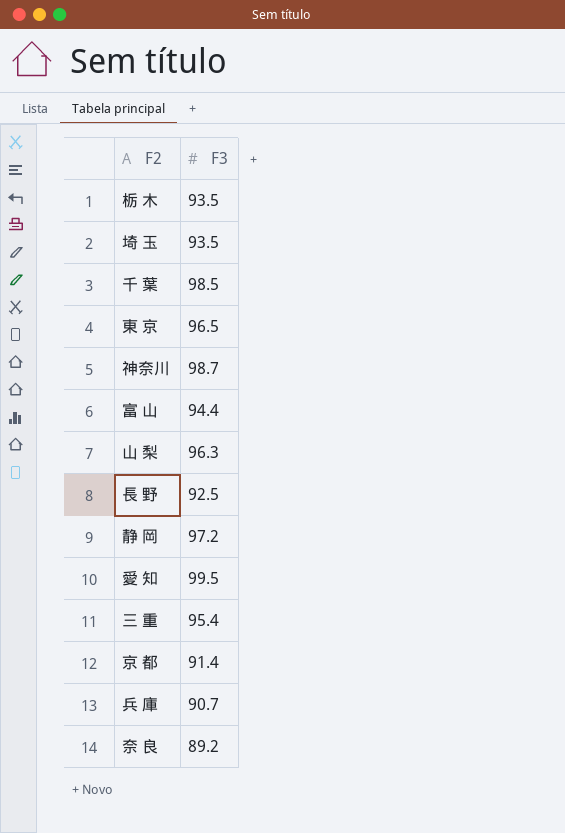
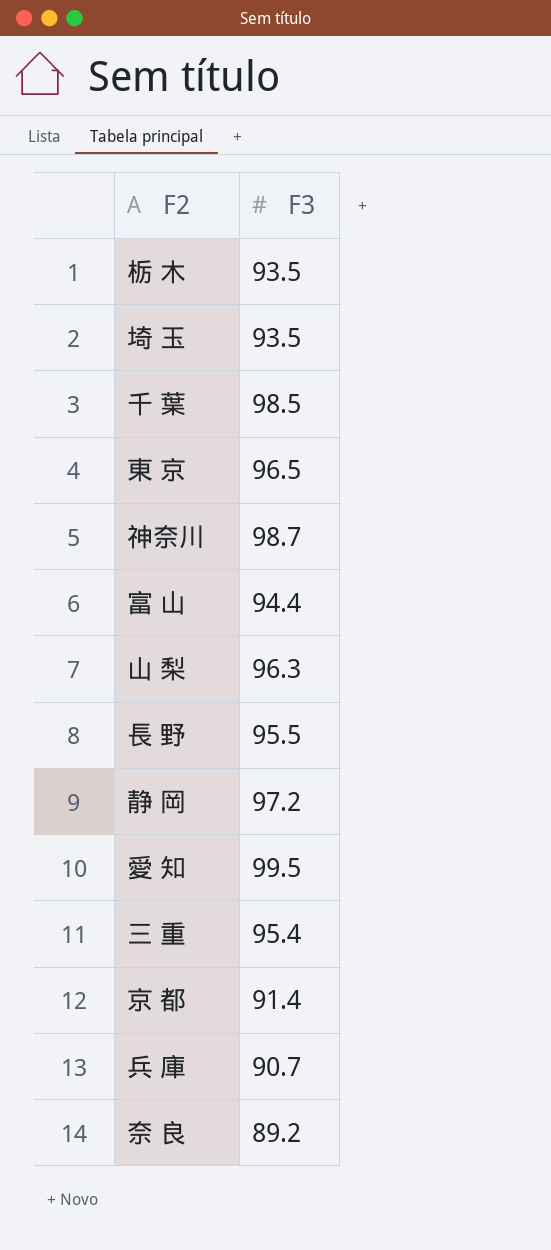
長 野 | F3: 92.5 -> 95.5

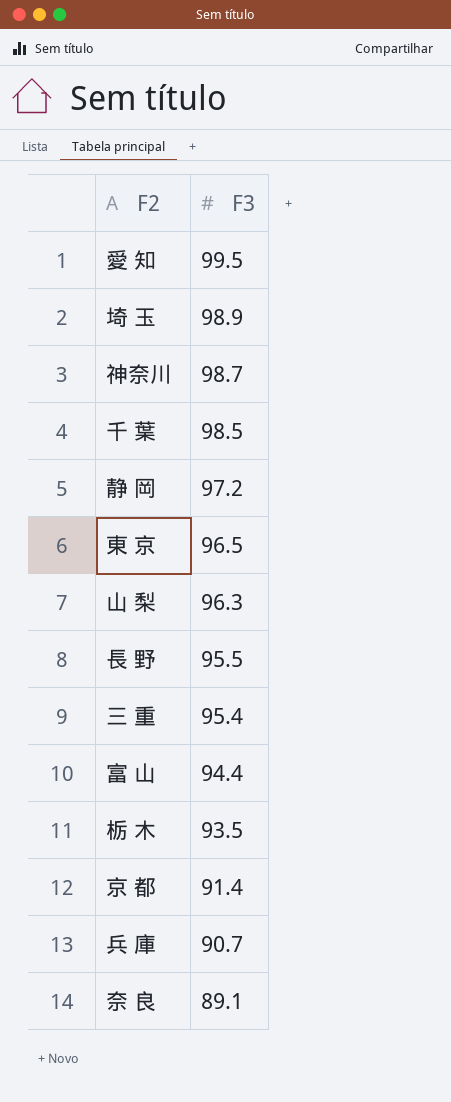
row order: none -> F3 descending
埼 玉 | F3: 93.5 -> 98.9
奈 良 | F3: 89.2 -> 89.1

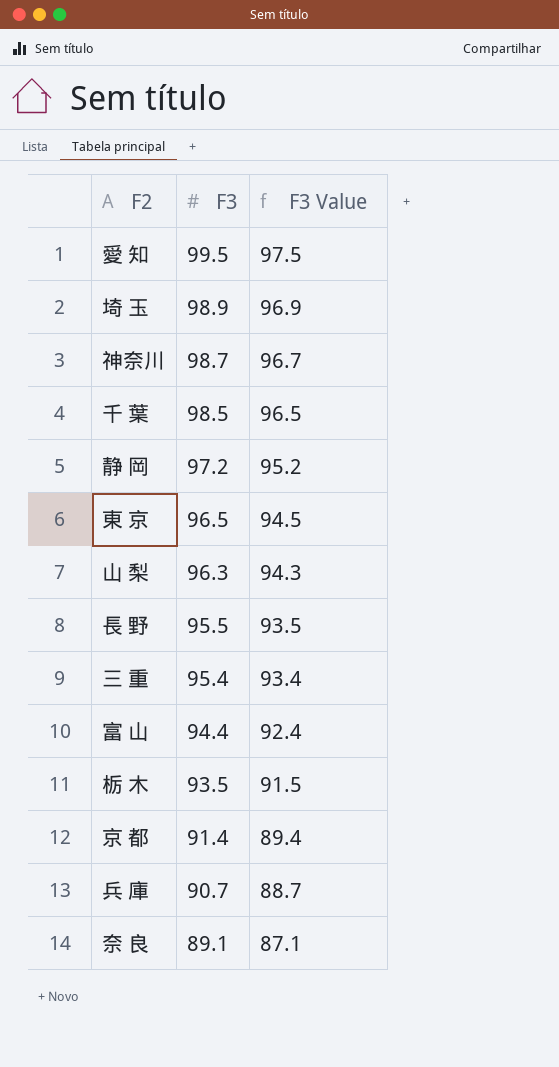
column F3 Value | formula: none -> [F3] - 2

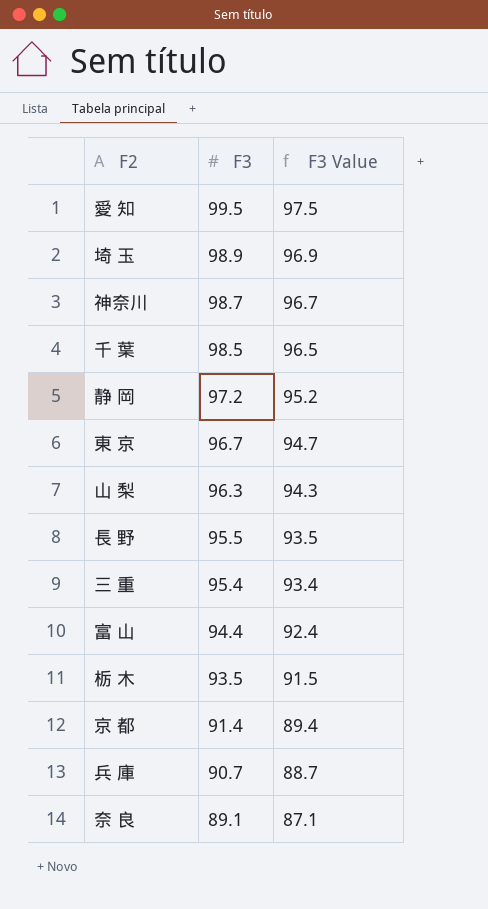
東 京 | F3: 96.5 -> 96.7
東 京 | F3 Value: 94.5 -> 94.7

